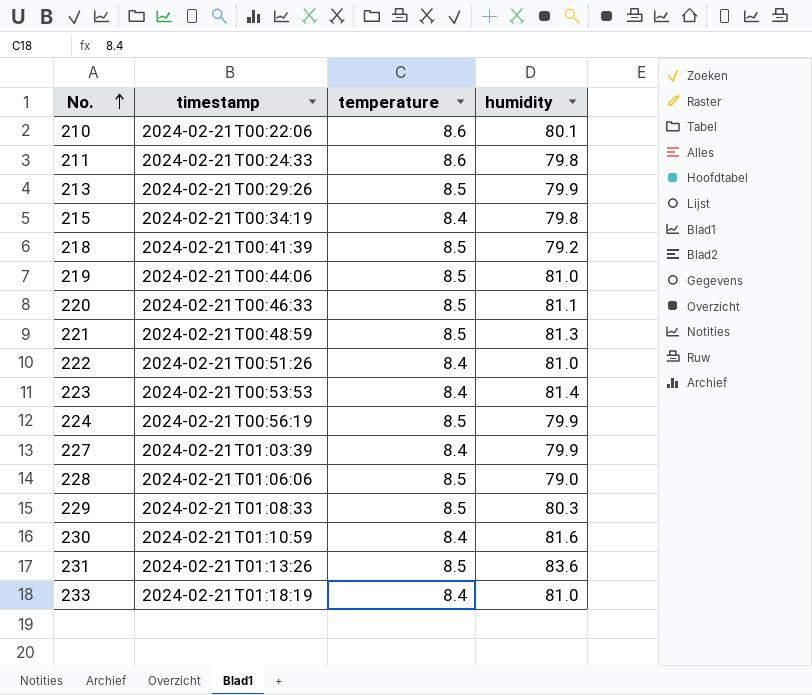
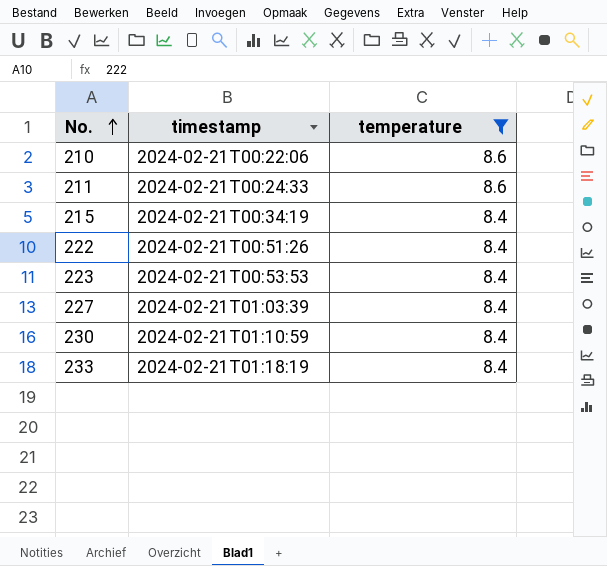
filter: none -> temperature != 8.5
column humidity | position: 4 -> none

